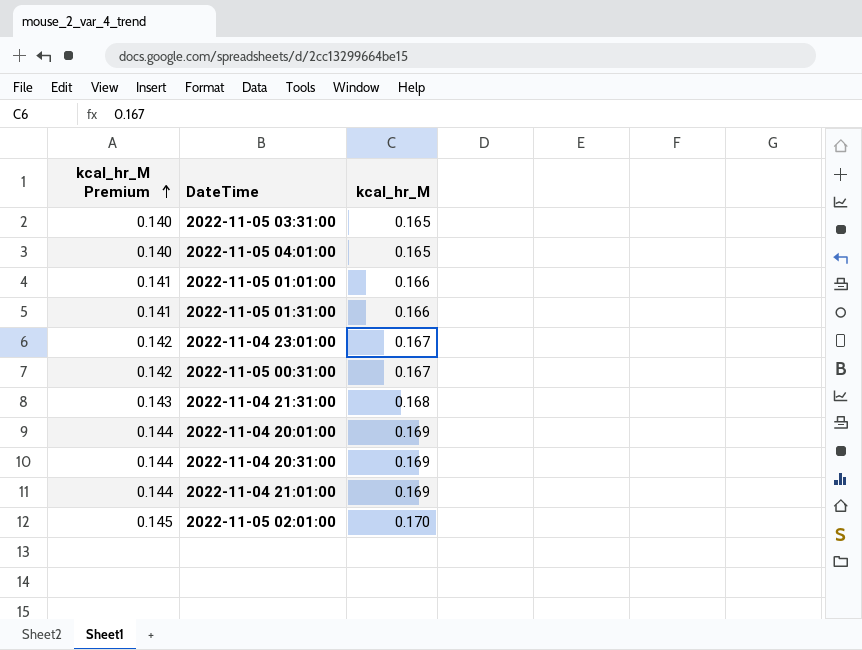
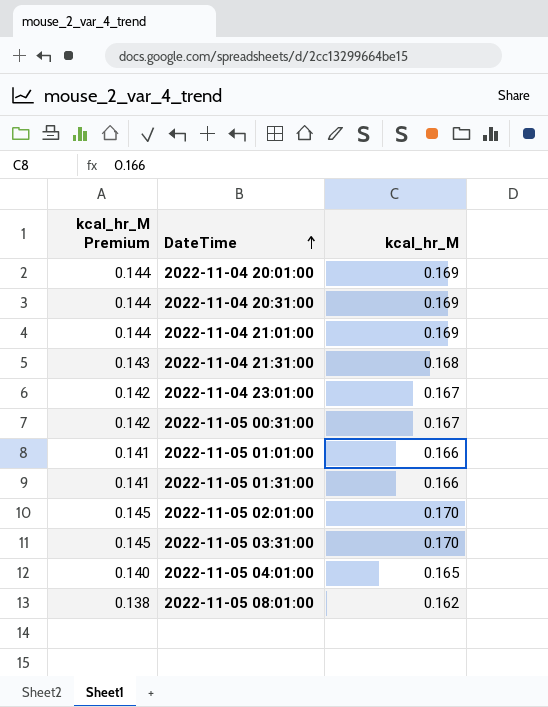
row order: kcal_hr_M Premium ascending -> DateTime ascending
2022-11-05 03:31:00 | kcal_hr_M Premium: 0.140 -> 0.145
2022-11-05 03:31:00 | kcal_hr_M: 0.165 -> 0.170
row 2022-11-05 08:01:00: none -> 0.138 | 0.162

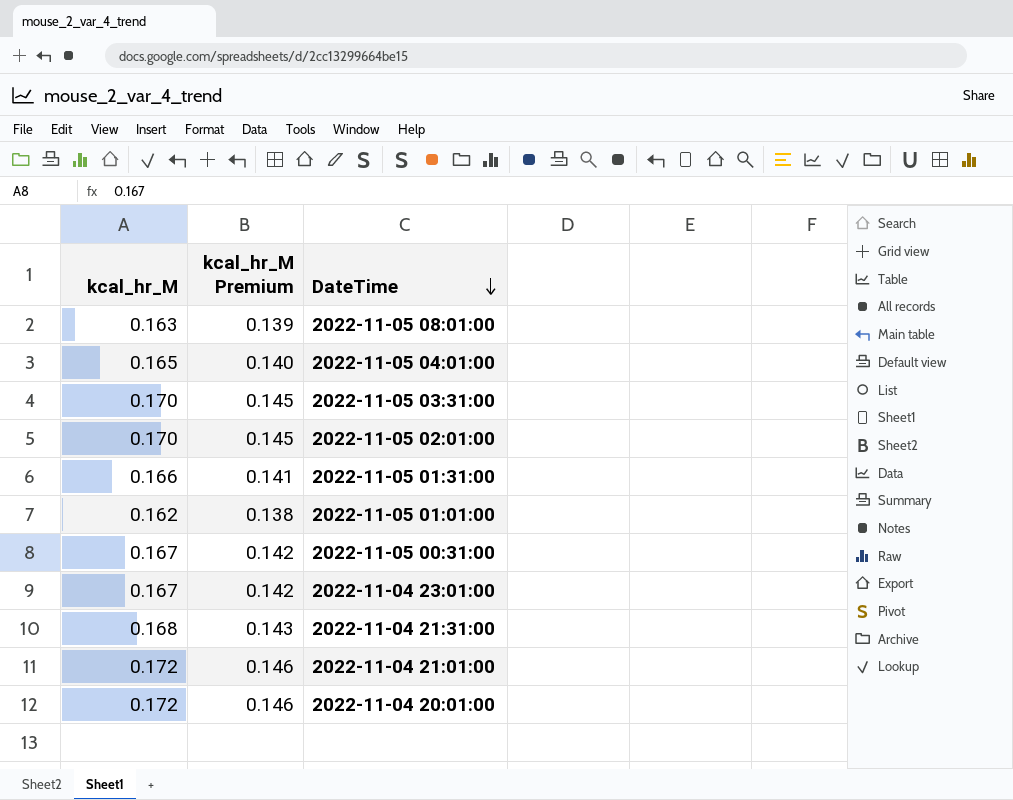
row order: DateTime ascending -> DateTime descending
column kcal_hr_M | position: 3 -> 1
row 2022-11-04 20:31:00: 0.144 | 0.169 -> none
2022-11-05 08:01:00 | kcal_hr_M: 0.162 -> 0.163
2022-11-05 08:01:00 | kcal_hr_M Premium: 0.138 -> 0.139
2022-11-05 01:01:00 | kcal_hr_M: 0.166 -> 0.162
2022-11-05 01:01:00 | kcal_hr_M Premium: 0.141 -> 0.138
2022-11-04 21:01:00 | kcal_hr_M: 0.169 -> 0.172
2022-11-04 21:01:00 | kcal_hr_M Premium: 0.144 -> 0.146
2022-11-04 20:01:00 | kcal_hr_M: 0.169 -> 0.172
2022-11-04 20:01:00 | kcal_hr_M Premium: 0.144 -> 0.146

